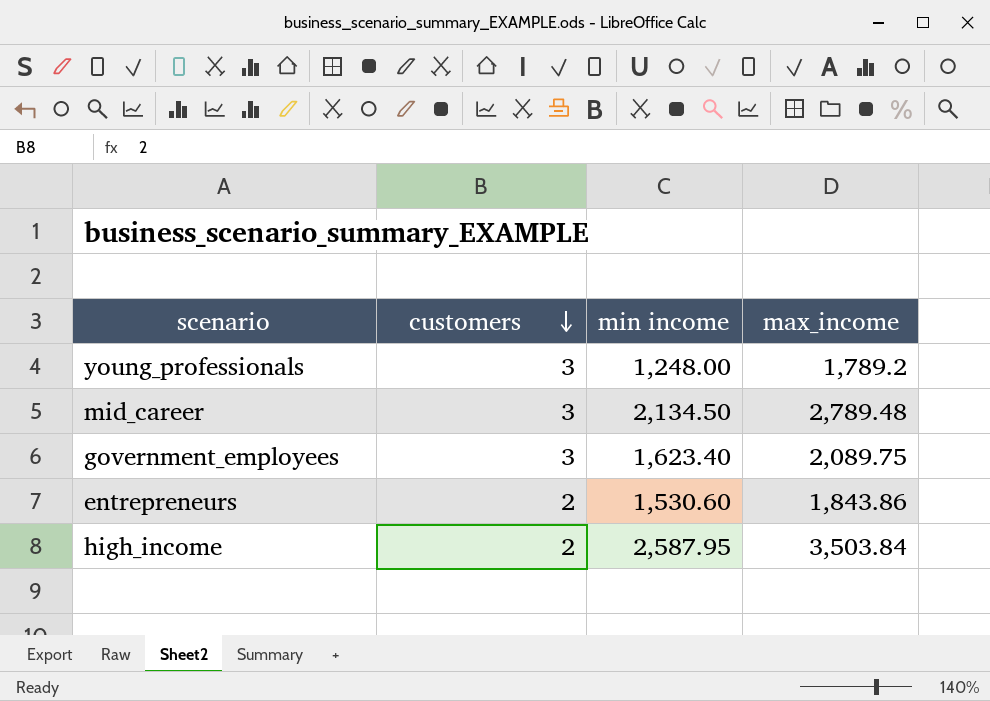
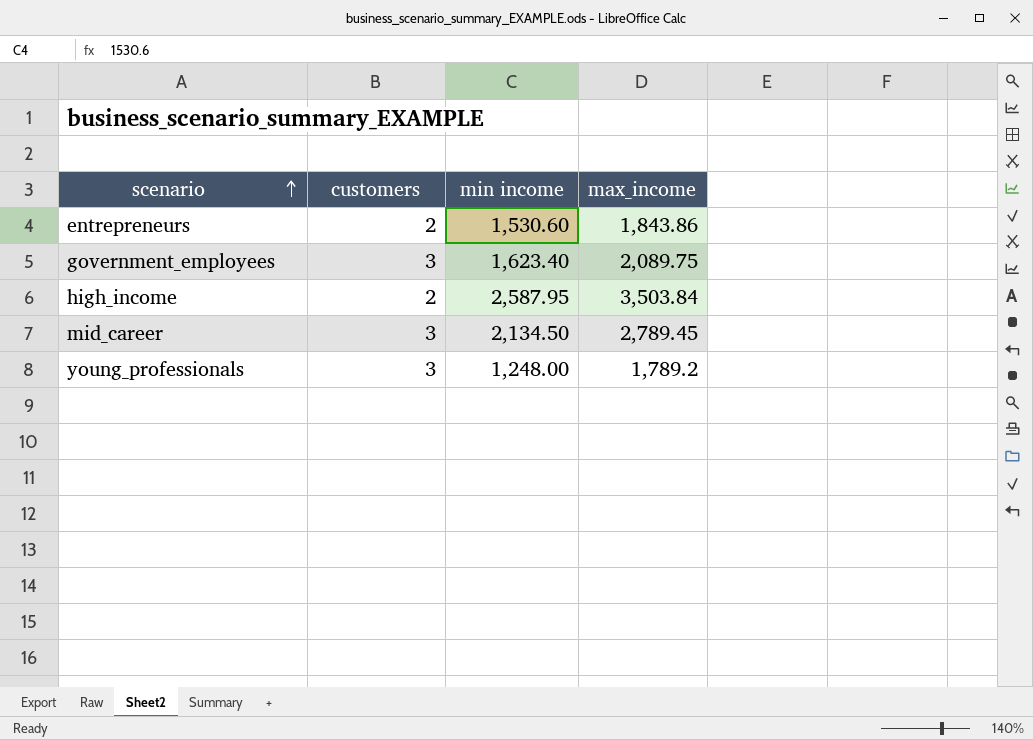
row order: customers descending -> scenario ascending
mid_career | max_income: 2,789.48 -> 2,789.45

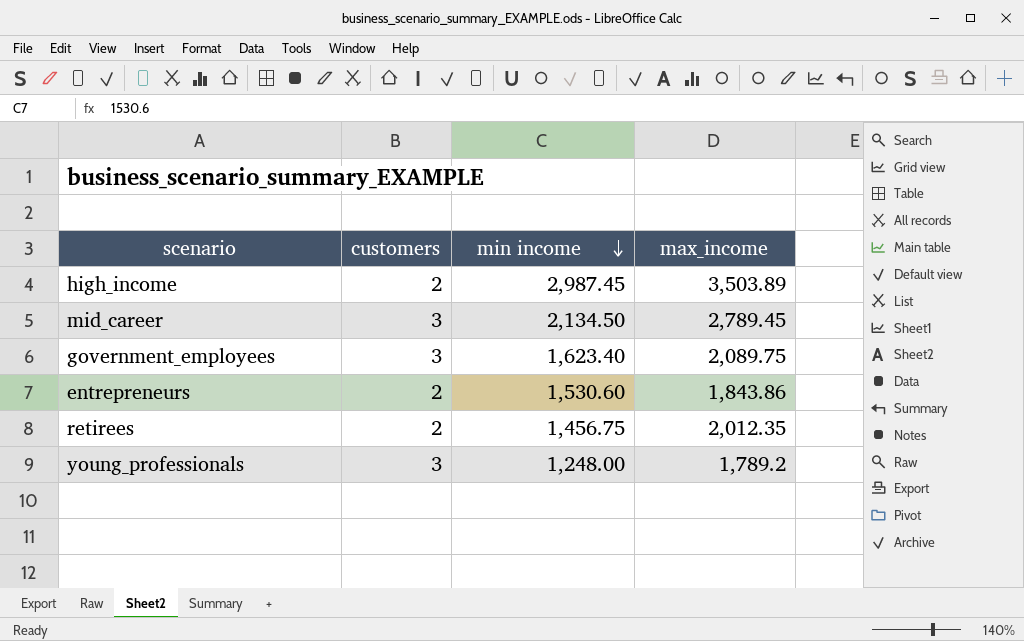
row order: scenario ascending -> min income descending
high_income | min income: 2,587.95 -> 2,987.45
high_income | max_income: 3,503.84 -> 3,503.89
row retirees: none -> 2 | 1,456.75 | 2,012.35

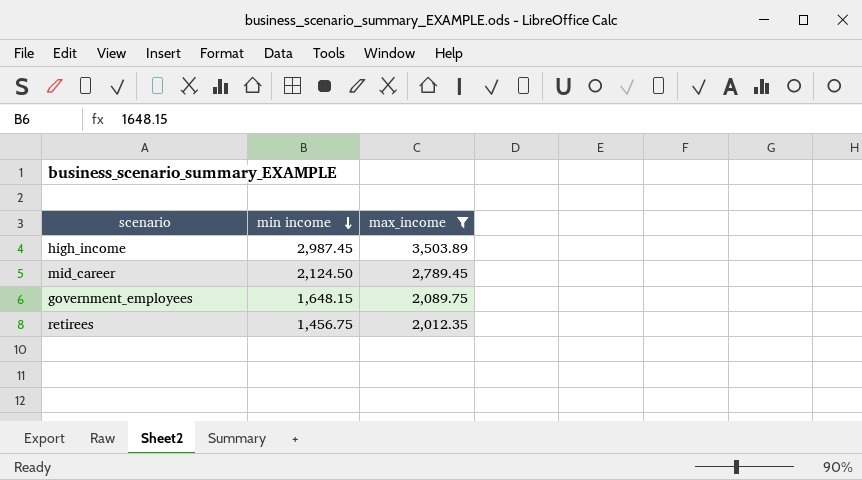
filter: none -> max_income >= 2,012.35
column customers | position: 2 -> none
mid_career | min income: 2,134.50 -> 2,124.50
government_employees | min income: 1,623.40 -> 1,648.15

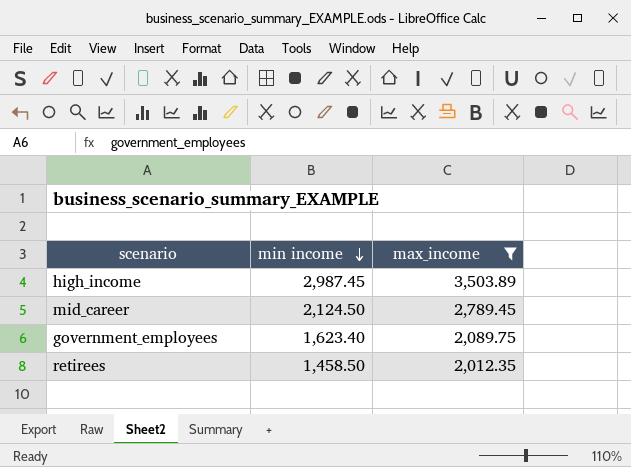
government_employees | min income: 1,648.15 -> 1,623.40
retirees | min income: 1,456.75 -> 1,458.50

